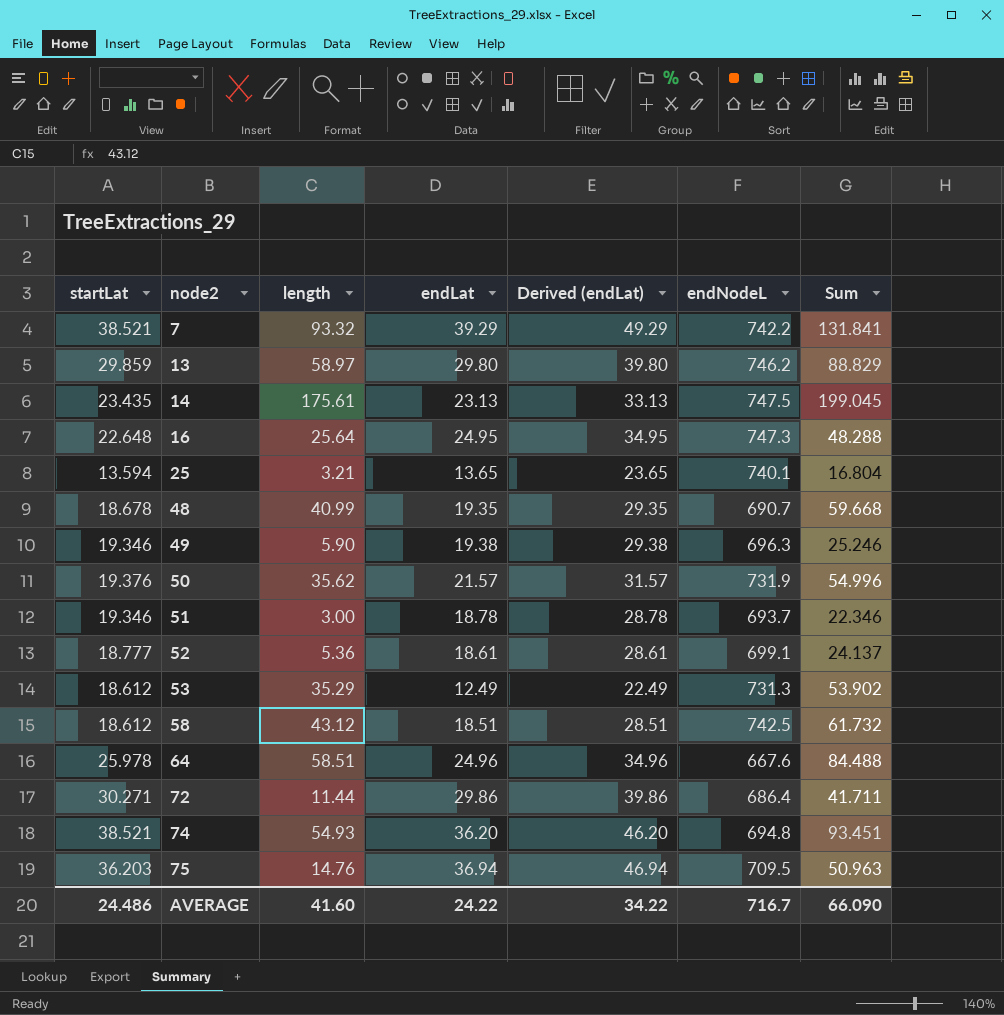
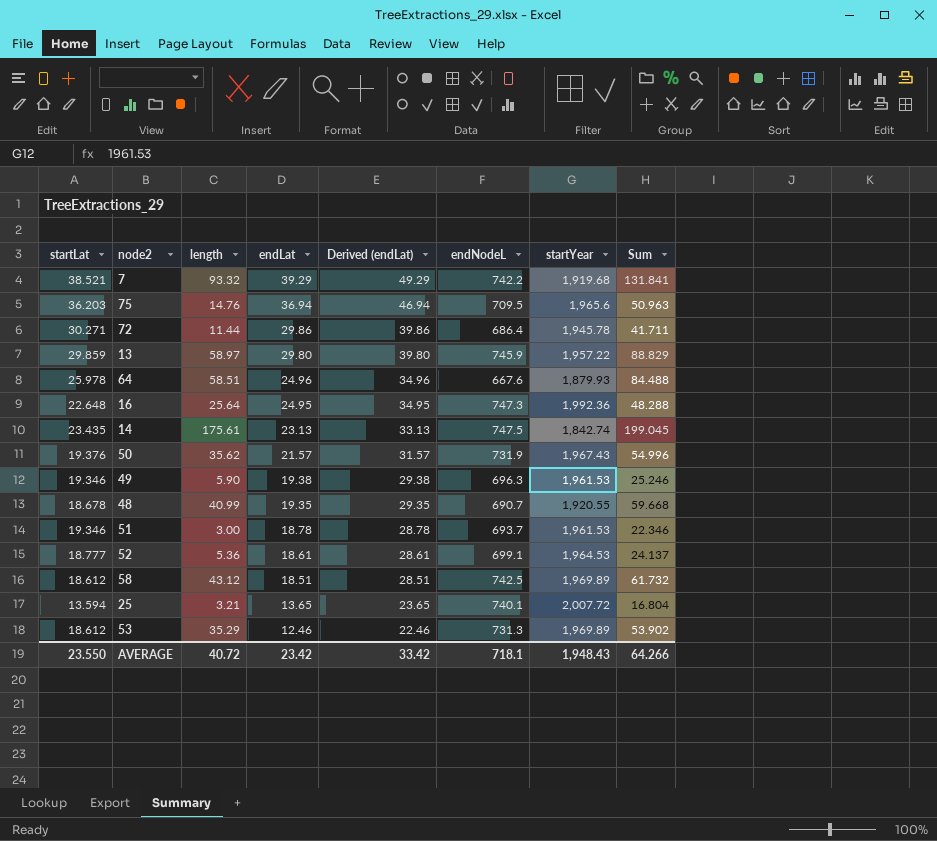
row order: node2 ascending -> endLat descending
column startYear | position: none -> 7
row 74: 38.521 | 54.93 | 36.20 | 46.20 | 694.8 | 93.451 -> none
13 | endNodeL: 746.2 -> 745.9
53 | endLat: 12.49 -> 12.46
53 | Derived (endLat): 22.49 -> 22.46
AVERAGE | startLat: 24.486 -> 23.550
AVERAGE | length: 41.60 -> 40.72
AVERAGE | endLat: 24.22 -> 23.42
AVERAGE | Derived (endLat): 34.22 -> 33.42
AVERAGE | endNodeL: 716.7 -> 718.1
AVERAGE | Sum: 66.090 -> 64.266

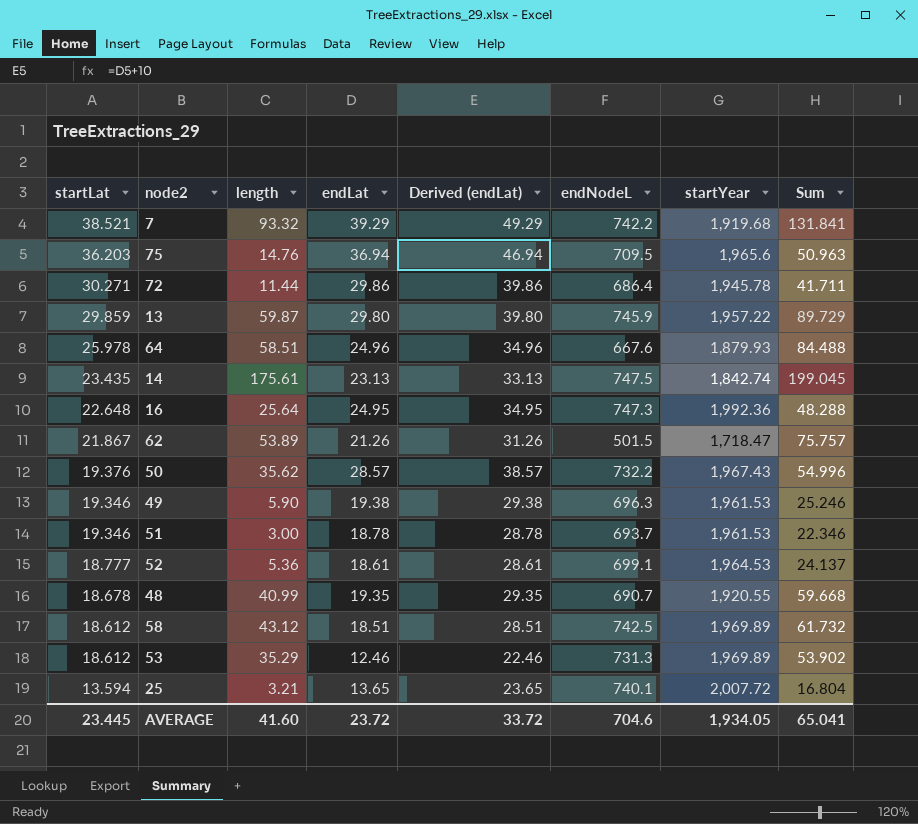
row order: endLat descending -> startLat descending
13 | length: 58.97 -> 59.87
13 | Sum: 88.829 -> 89.729
row 62: none -> 21.867 | 53.89 | 21.26 | 31.26 | 501.5 | 1,718.47 | 75.757
50 | endLat: 21.57 -> 28.57
50 | Derived (endLat): 31.57 -> 38.57
50 | endNodeL: 731.9 -> 732.2
AVERAGE | startLat: 23.550 -> 23.445
AVERAGE | length: 40.72 -> 41.60
AVERAGE | endLat: 23.42 -> 23.72
AVERAGE | Derived (endLat): 33.42 -> 33.72
AVERAGE | endNodeL: 718.1 -> 704.6
AVERAGE | startYear: 1,948.43 -> 1,934.05
AVERAGE | Sum: 64.266 -> 65.041

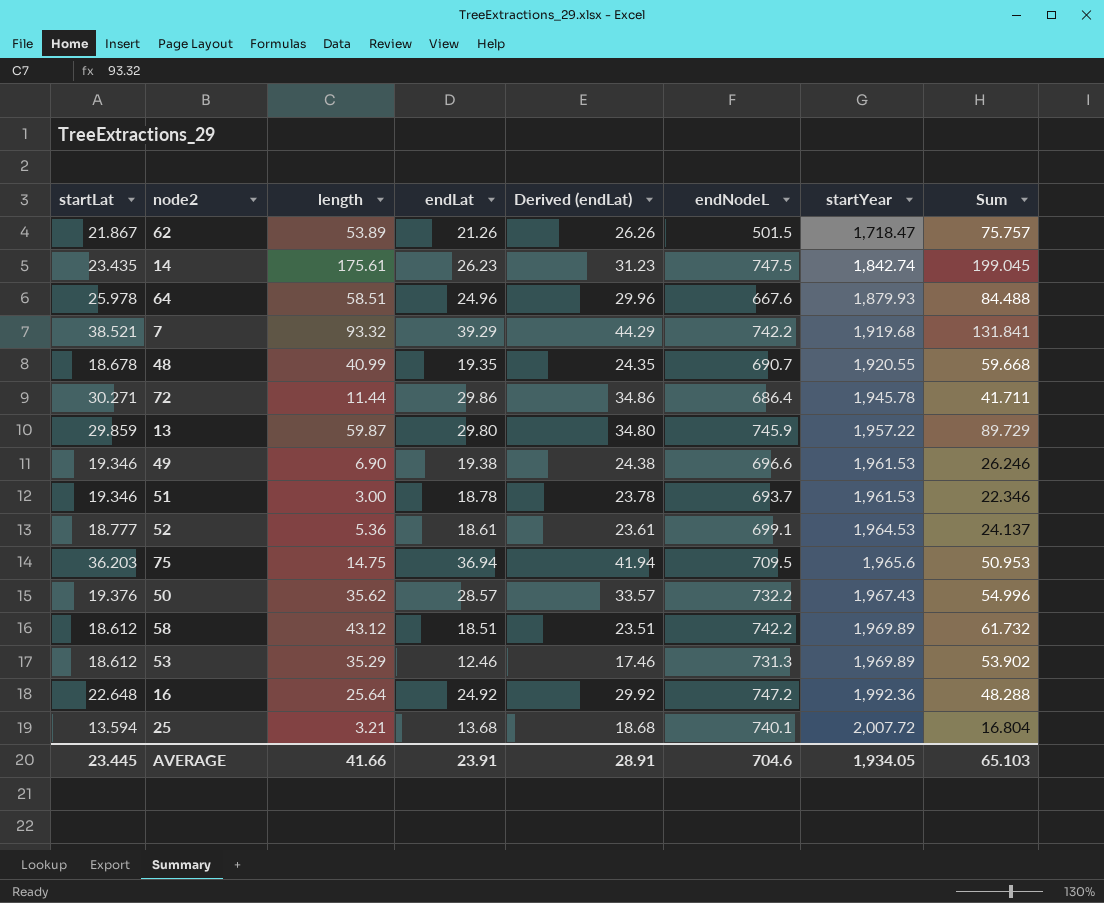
row order: startLat descending -> startYear ascending
column Derived (endLat) | formula: [endLat] + 10 -> [endLat] + 5
14 | endLat: 23.13 -> 26.23
49 | length: 5.90 -> 6.90
49 | endNodeL: 696.3 -> 696.6
49 | Sum: 25.246 -> 26.246
75 | length: 14.76 -> 14.75
75 | Sum: 50.963 -> 50.953
58 | endNodeL: 742.5 -> 742.2
16 | endLat: 24.95 -> 24.92
16 | endNodeL: 747.3 -> 747.2
25 | endLat: 13.65 -> 13.68
AVERAGE | length: 41.60 -> 41.66
AVERAGE | endLat: 23.72 -> 23.91
AVERAGE | Derived (endLat): 33.72 -> 28.91
AVERAGE | Sum: 65.041 -> 65.103

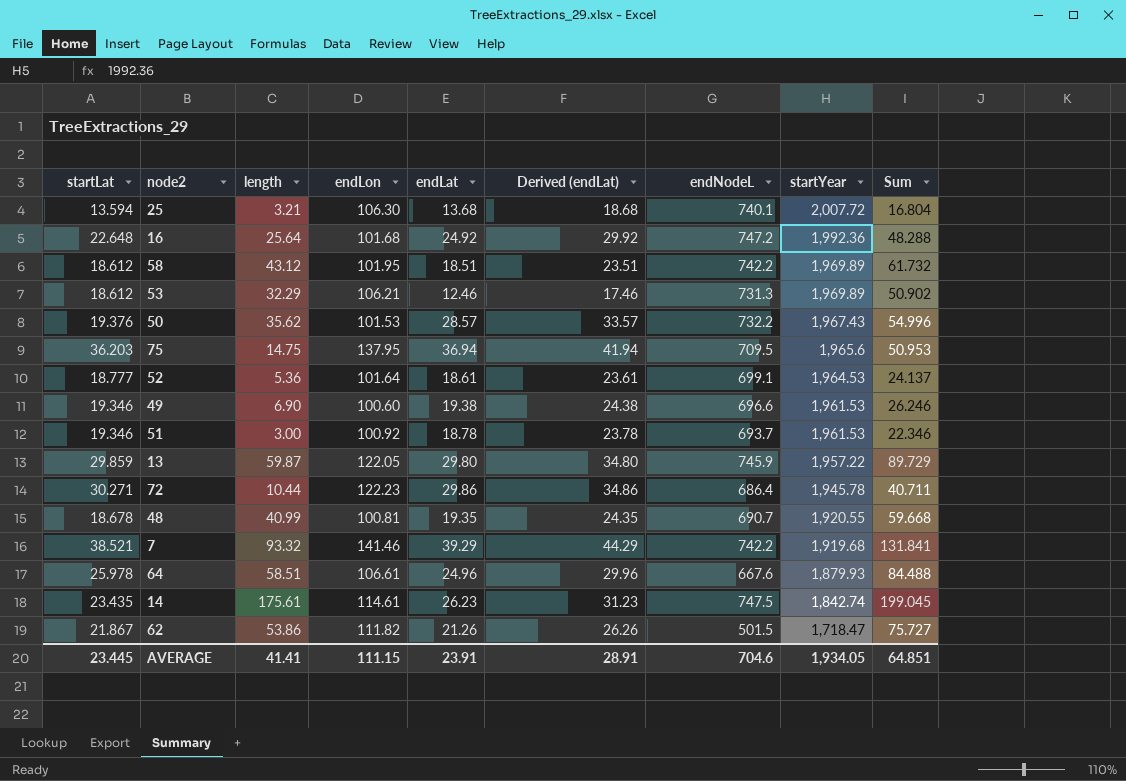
row order: startYear ascending -> startYear descending
column endLon | position: none -> 4
53 | length: 35.29 -> 32.29
53 | Sum: 53.902 -> 50.902
72 | length: 11.44 -> 10.44
72 | Sum: 41.711 -> 40.711
62 | length: 53.89 -> 53.86
62 | Sum: 75.757 -> 75.727
AVERAGE | length: 41.66 -> 41.41
AVERAGE | Sum: 65.103 -> 64.851

